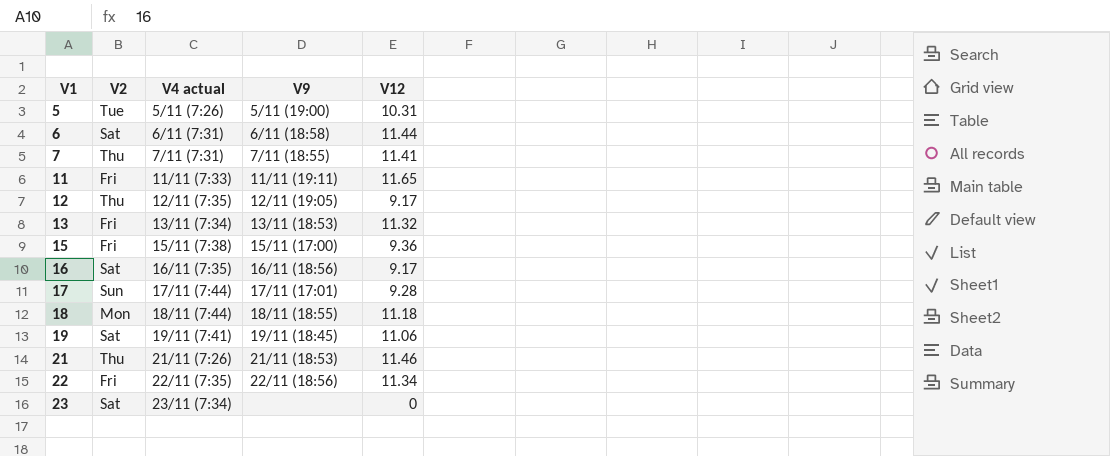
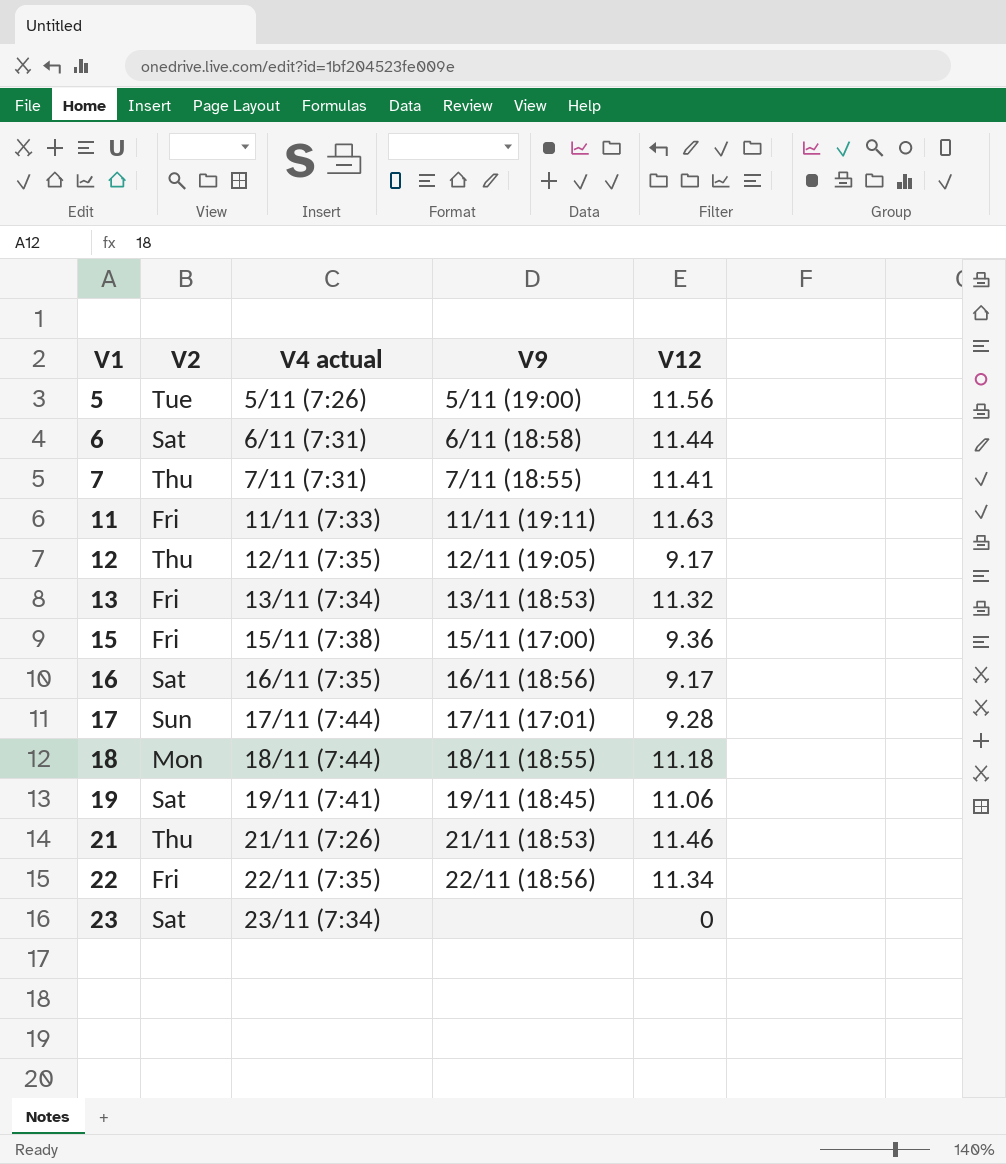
5 | V12: 10.31 -> 11.56
11 | V12: 11.65 -> 11.63

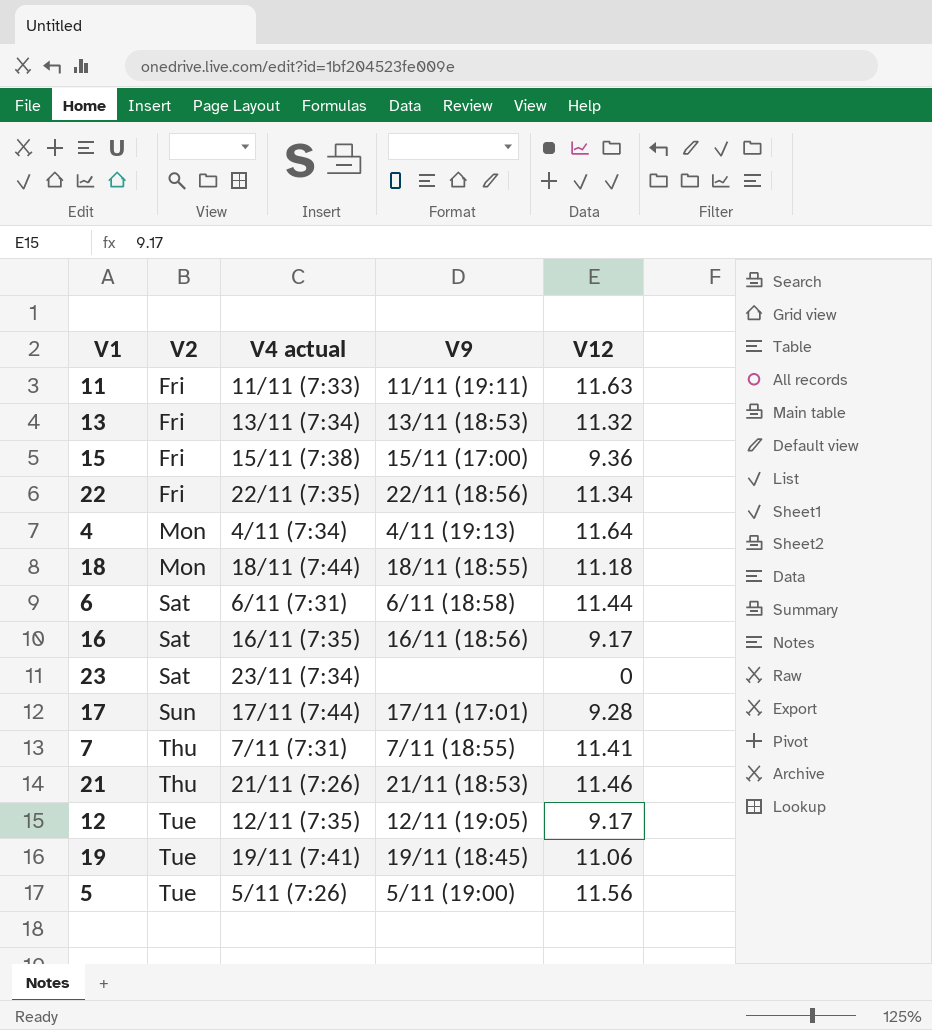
row order: V1 ascending -> V2 ascending
row 4: none -> Mon | 4/11 (7:34) | 4/11 (19:13) | 11.64
12 | V2: Thu -> Tue
19 | V2: Sat -> Tue

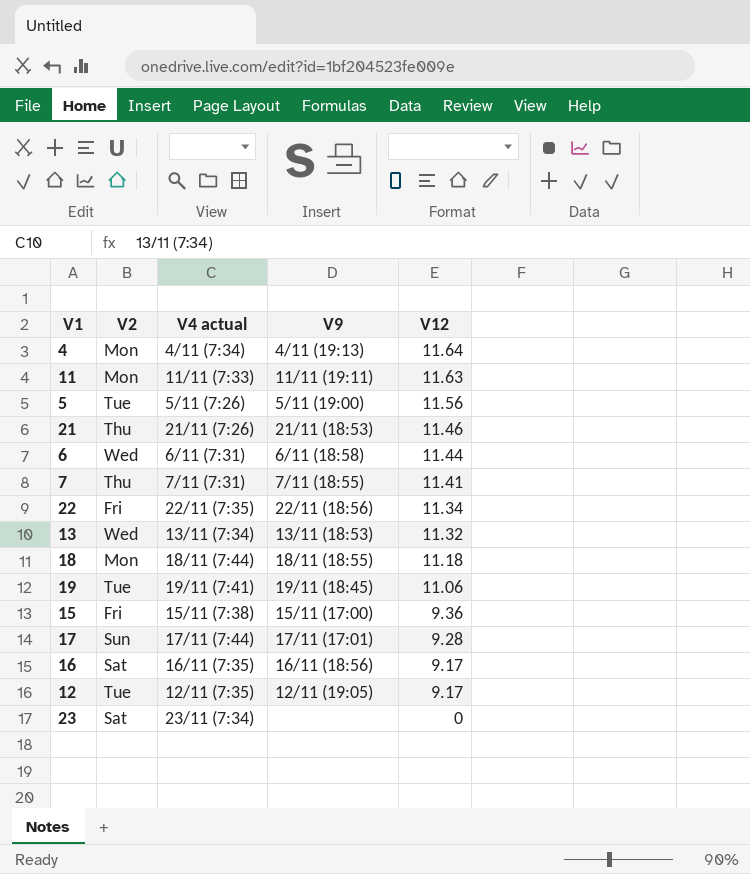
row order: V2 ascending -> V12 descending
11 | V2: Fri -> Mon
6 | V2: Sat -> Wed
13 | V2: Fri -> Wed

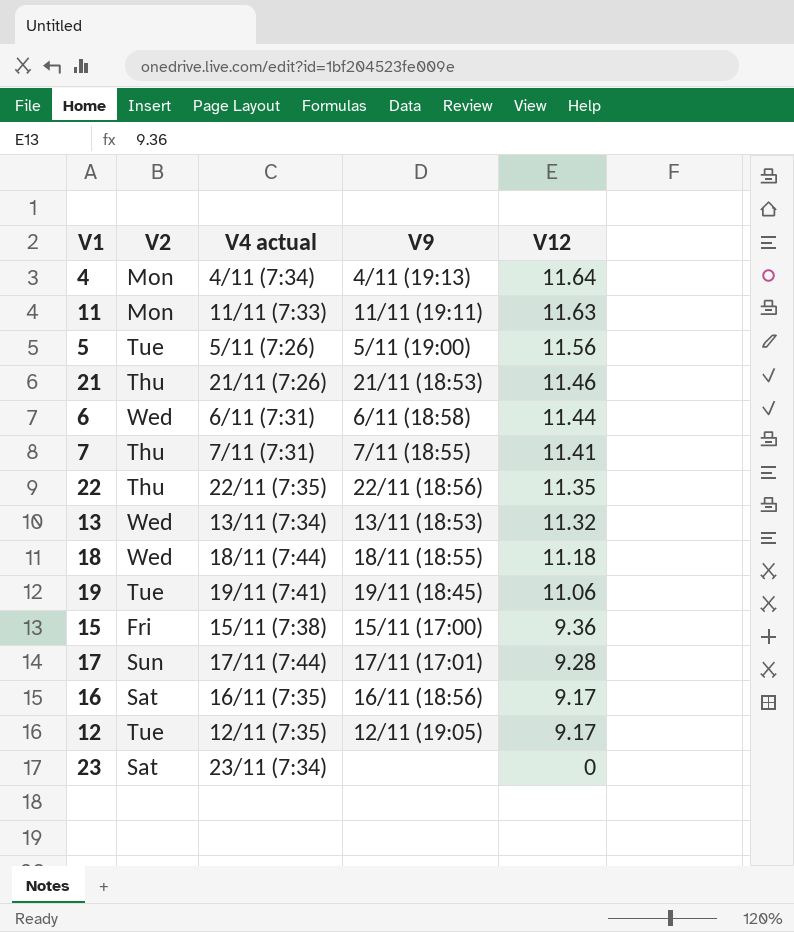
22 | V2: Fri -> Thu
22 | V12: 11.34 -> 11.35
18 | V2: Mon -> Wed

